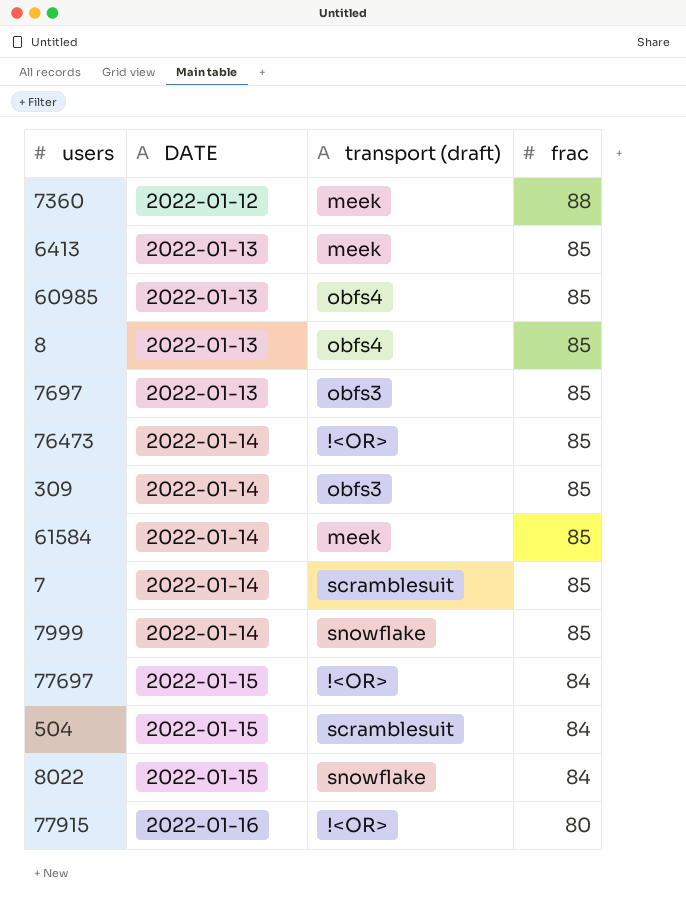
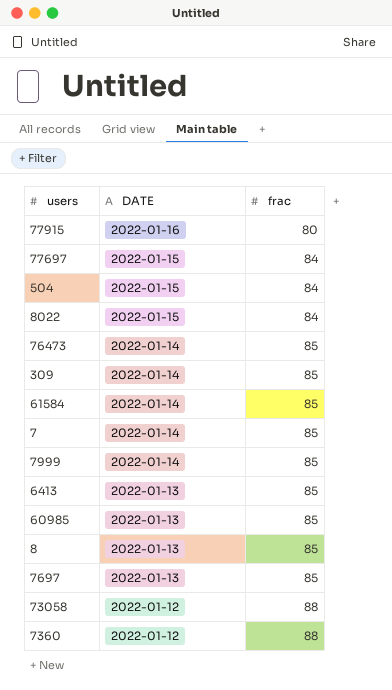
row order: DATE ascending -> DATE descending
column transport (draft) | position: 3 -> none
row 73058: none -> 2022-01-12 | 88

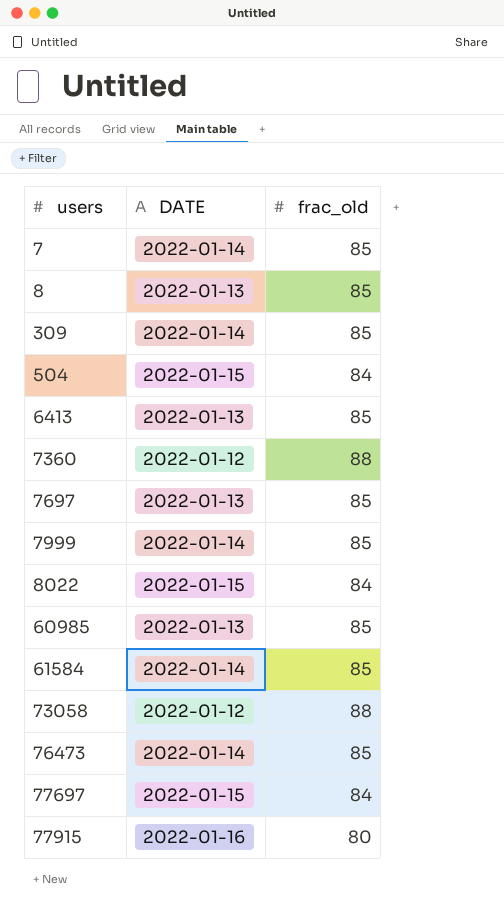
row order: DATE descending -> users ascending
column name: frac -> frac_old

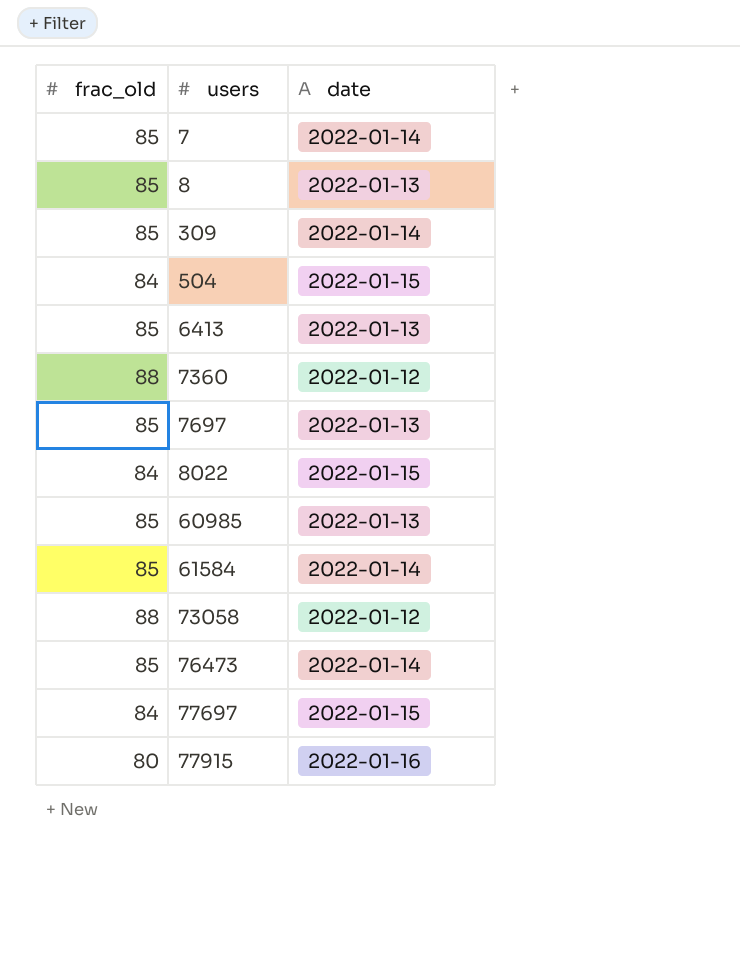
column frac_old | position: 3 -> 1
column name: DATE -> date
row 7999: 2022-01-14 | 85 -> none

